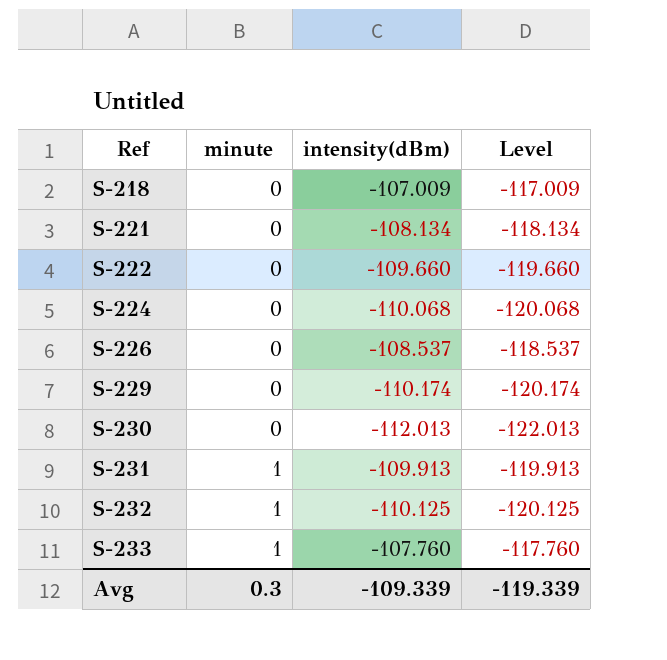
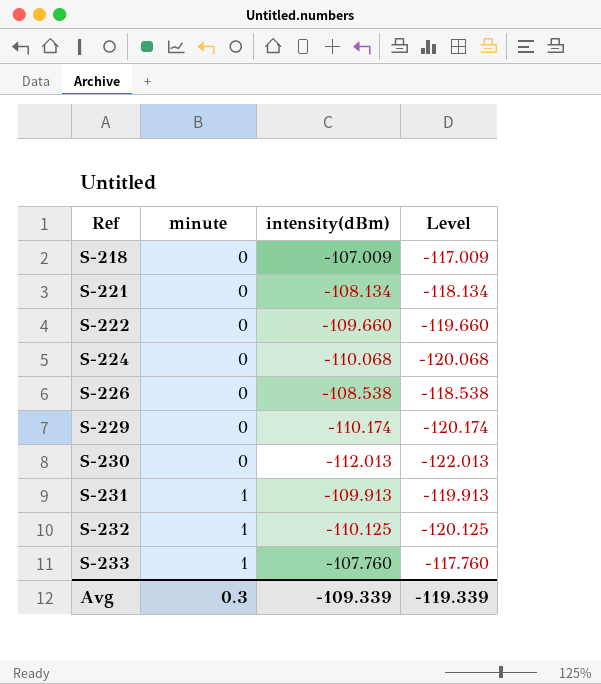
S-226 | intensity(dBm): -108.537 -> -108.538
S-226 | Level: -118.537 -> -118.538

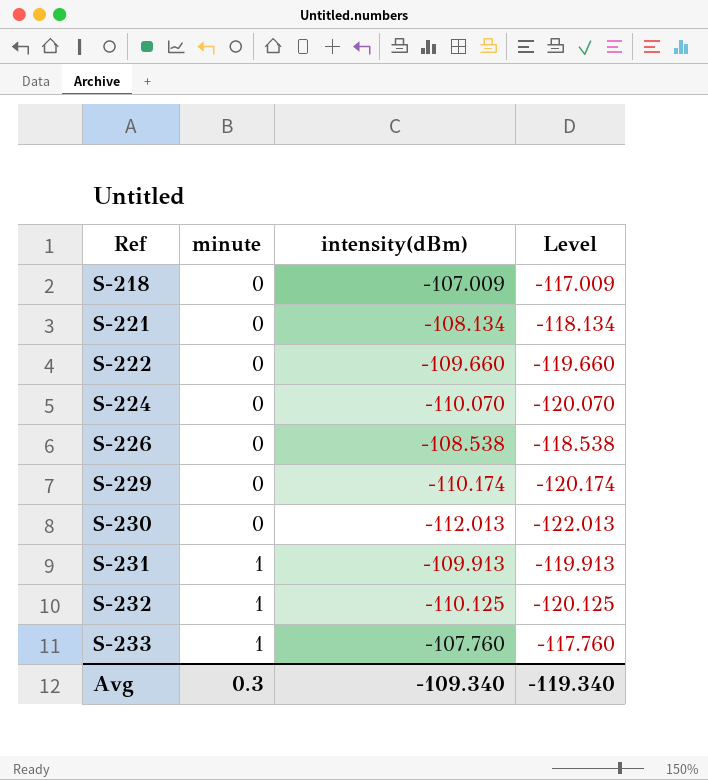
S-224 | intensity(dBm): -110.068 -> -110.070
S-224 | Level: -120.068 -> -120.070
Avg | intensity(dBm): -109.339 -> -109.340
Avg | Level: -119.339 -> -119.340

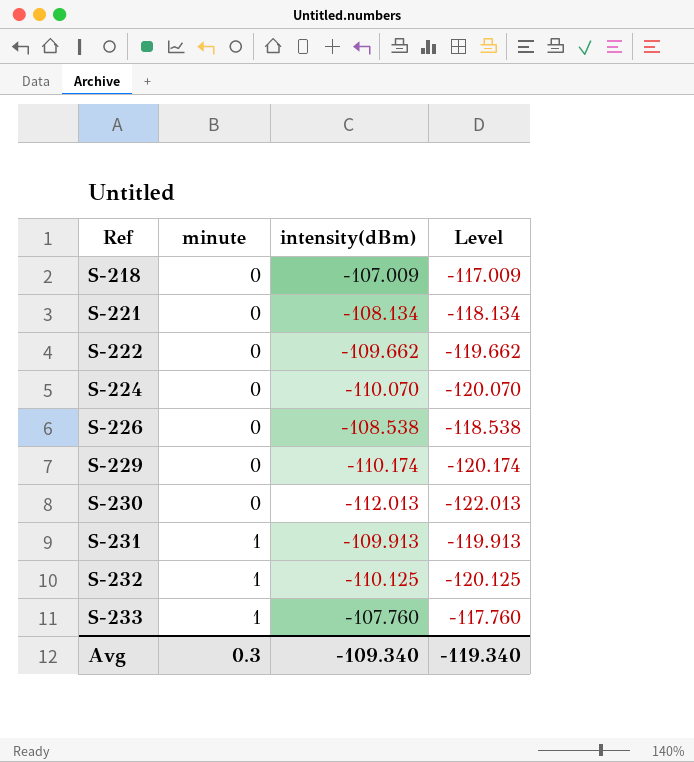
S-222 | intensity(dBm): -109.660 -> -109.662
S-222 | Level: -119.660 -> -119.662

